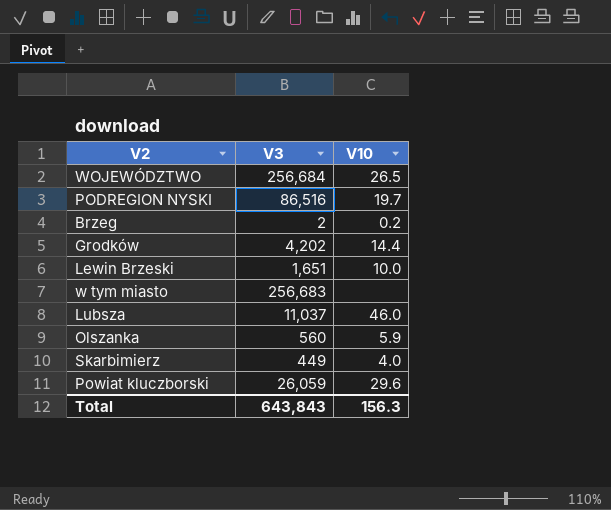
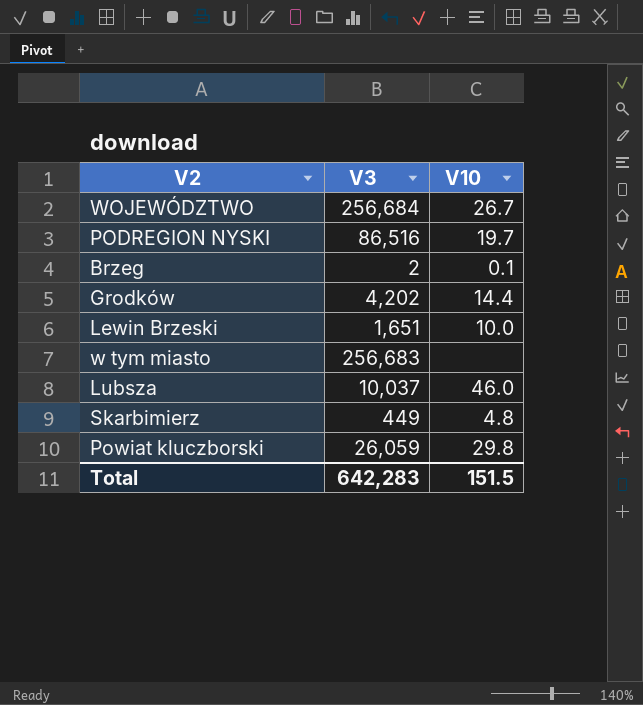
row Olszanka: 560 | 5.9 -> none
WOJEWÓDZTWO | V10: 26.5 -> 26.7
Brzeg | V10: 0.2 -> 0.1
Lubsza | V3: 11,037 -> 10,037
Skarbimierz | V10: 4.0 -> 4.8
Powiat kluczborski | V10: 29.6 -> 29.8
Total | V3: 643,843 -> 642,283
Total | V10: 156.3 -> 151.5

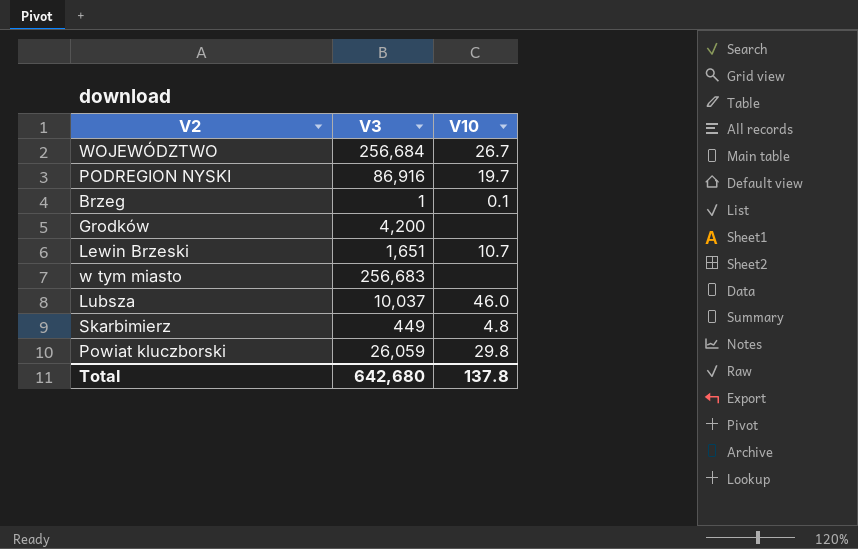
PODREGION NYSKI | V3: 86,516 -> 86,916
Brzeg | V3: 2 -> 1
Grodków | V3: 4,202 -> 4,200
Grodków | V10: 14.4 -> none
Lewin Brzeski | V10: 10.0 -> 10.7
Total | V3: 642,283 -> 642,680
Total | V10: 151.5 -> 137.8

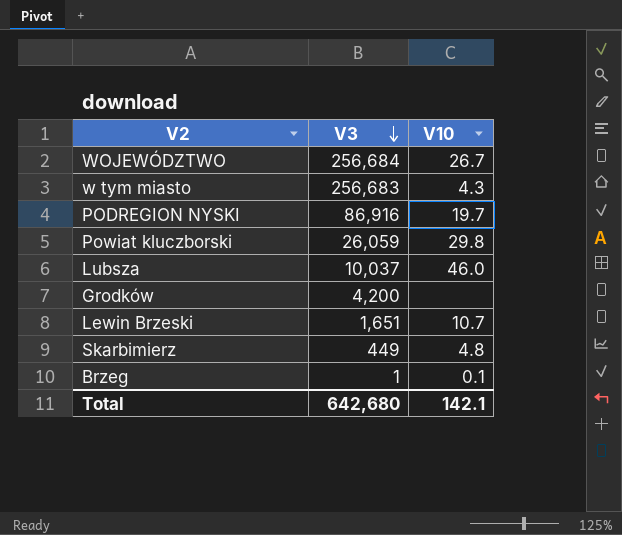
row order: none -> V3 descending
w tym miasto | V10: none -> 4.3
Total | V10: 137.8 -> 142.1

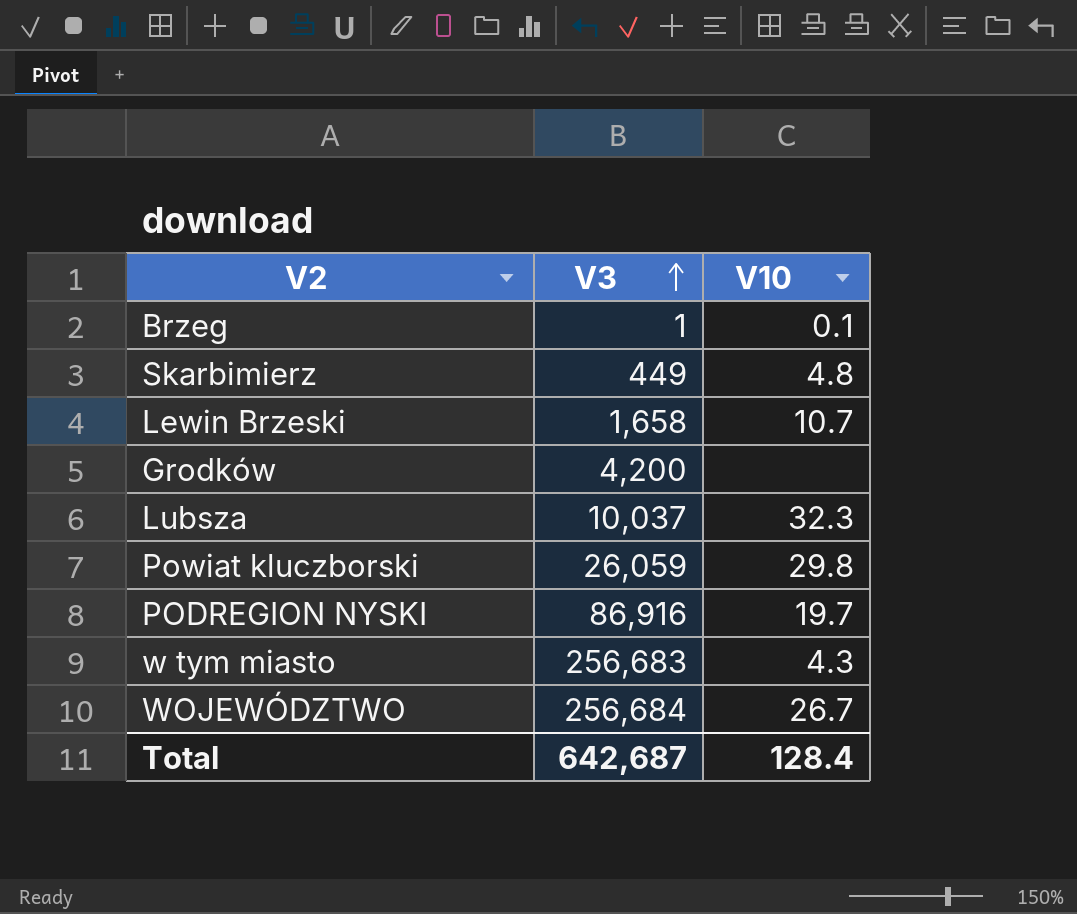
row order: V3 descending -> V3 ascending
Lewin Brzeski | V3: 1,651 -> 1,658
Lubsza | V10: 46.0 -> 32.3
Total | V3: 642,680 -> 642,687
Total | V10: 142.1 -> 128.4

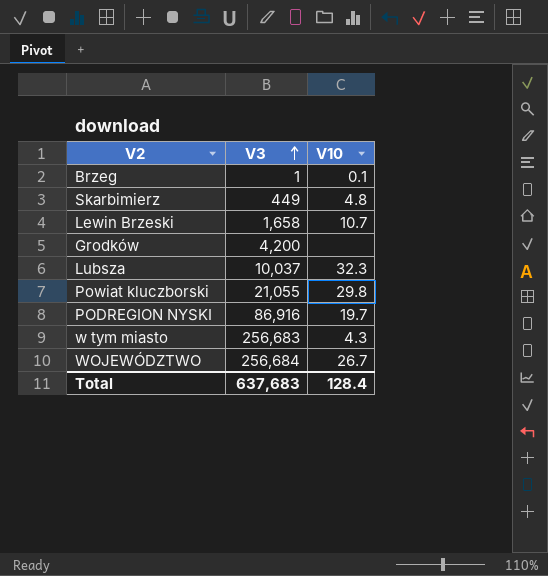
Powiat kluczborski | V3: 26,059 -> 21,055
Total | V3: 642,687 -> 637,683

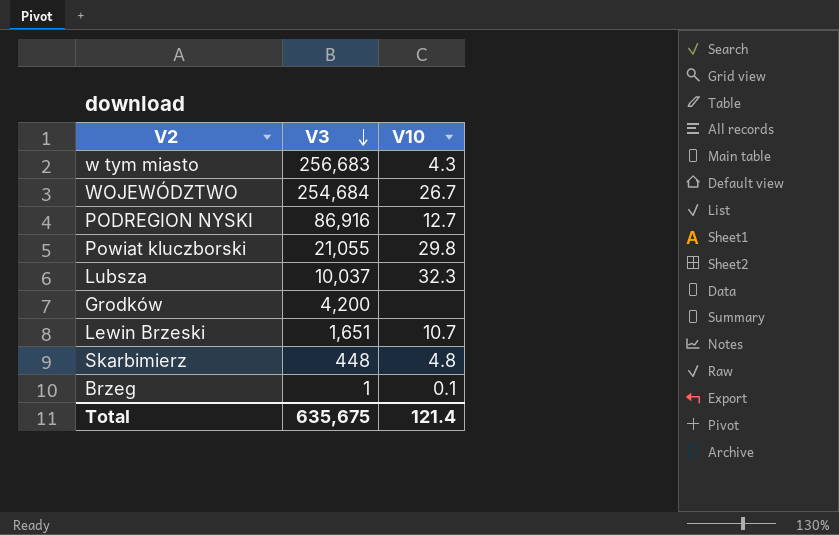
row order: V3 ascending -> V3 descending
WOJEWÓDZTWO | V3: 256,684 -> 254,684
PODREGION NYSKI | V10: 19.7 -> 12.7
Lewin Brzeski | V3: 1,658 -> 1,651
Skarbimierz | V3: 449 -> 448
Total | V3: 637,683 -> 635,675
Total | V10: 128.4 -> 121.4

